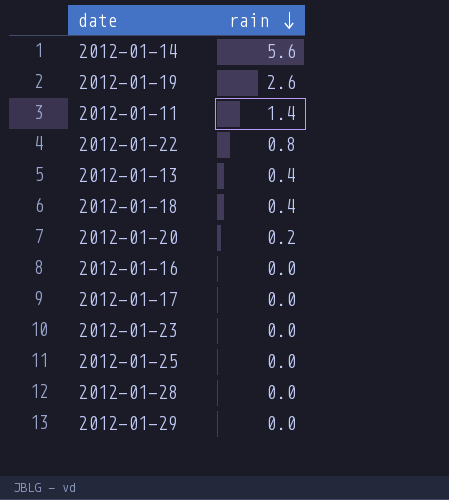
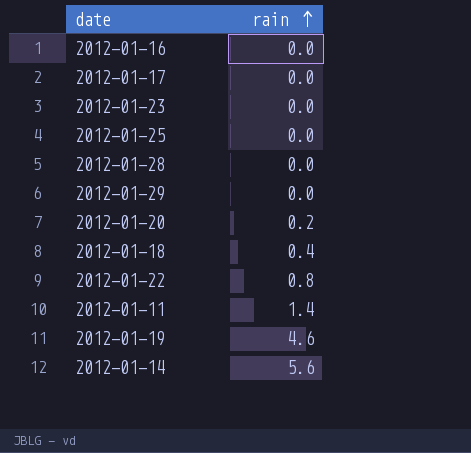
row order: rain descending -> rain ascending
row 2012-01-13: 0.4 -> none
2012-01-19 | rain: 2.6 -> 4.6

